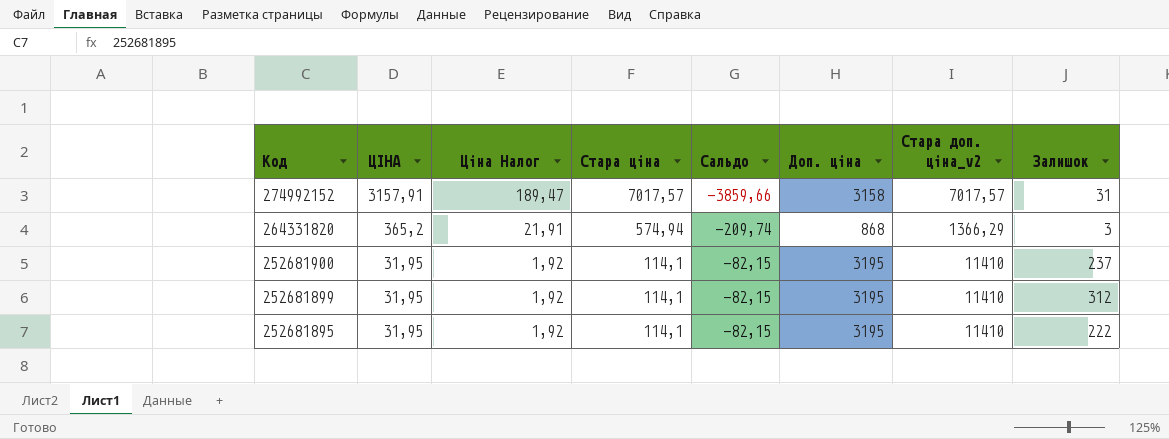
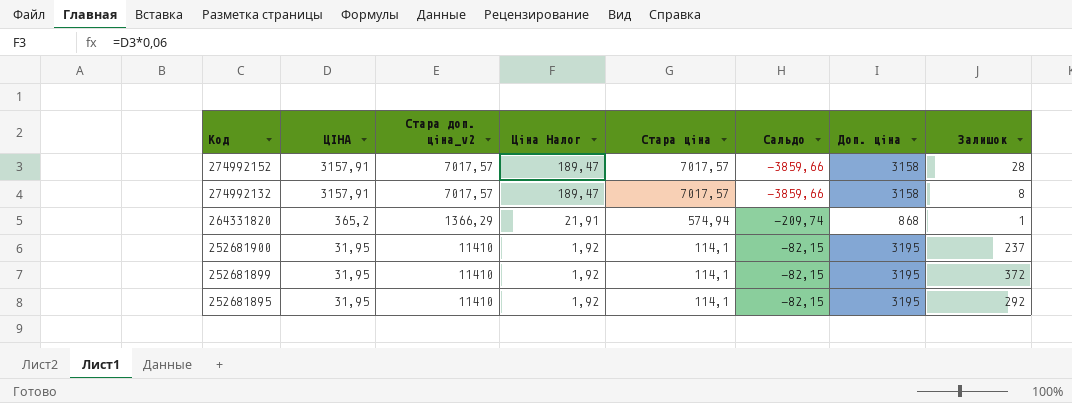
column Стара доп. ціна_v2 | position: 7 -> 3
274992152 | Залишок: 31 -> 28
row 274992132: none -> 3157,91 | 7017,57 | 189,47 | 7017,57 | -3859,66 | 3158 | 8
264331820 | Залишок: 3 -> 1
252681899 | Залишок: 312 -> 372
252681895 | Залишок: 222 -> 292

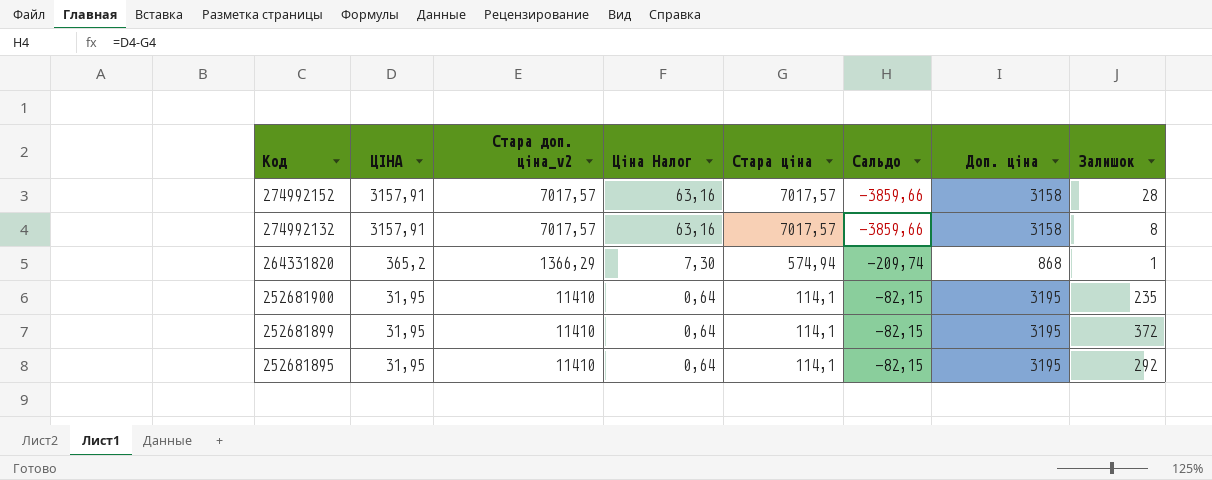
column Ціна Налог | formula: [ЦІНА] * 0,06 -> [ЦІНА] * 0,02
252681900 | Залишок: 237 -> 235

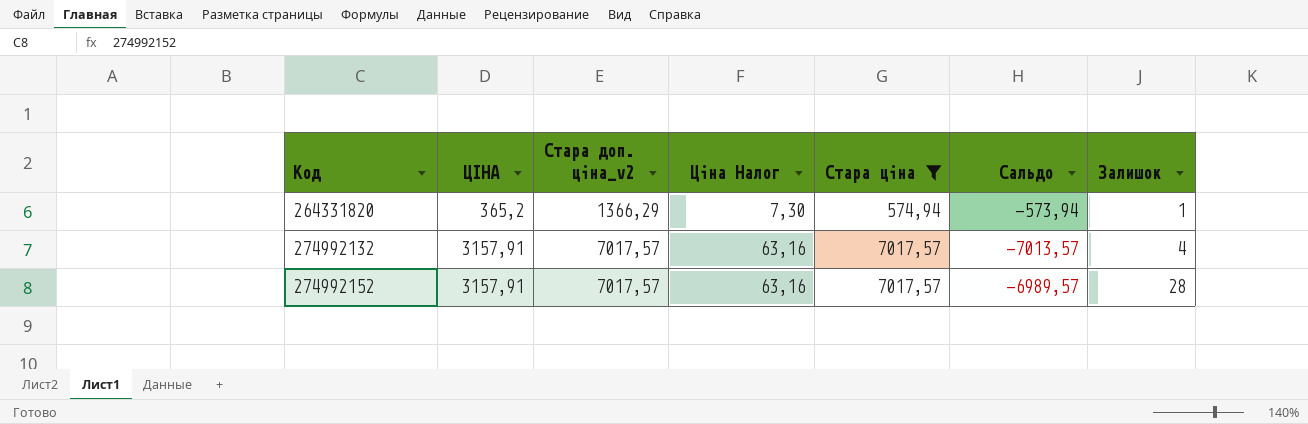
filter: none -> Стара ціна != 114,1
row order: Код descending -> Код ascending
column Доп. ціна | position: 7 -> none
column Сальдо | formula: [ЦІНА] - [Стара ціна] -> [Залишок] - [Стара ціна]
274992132 | Залишок: 8 -> 4

